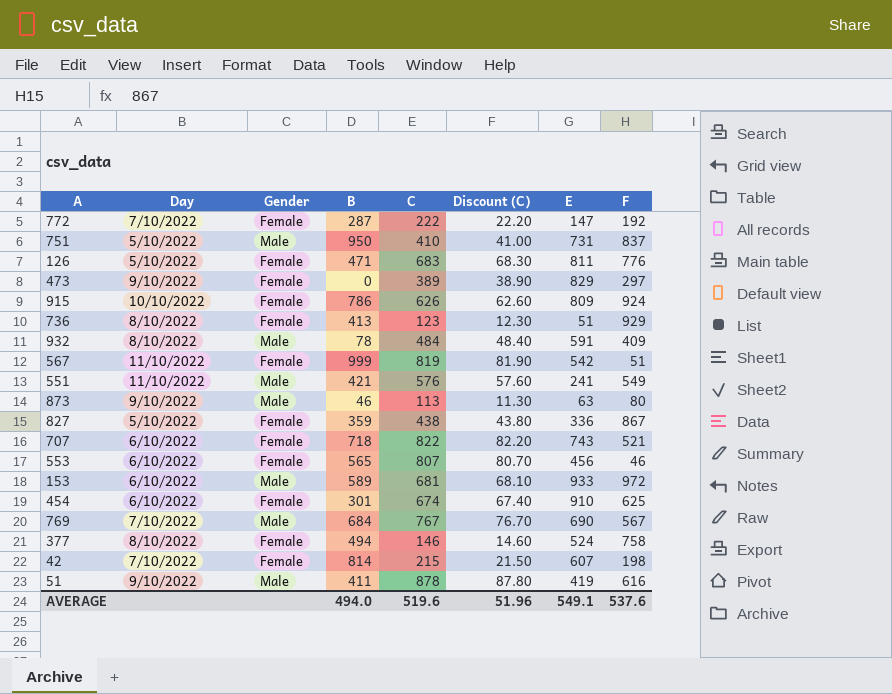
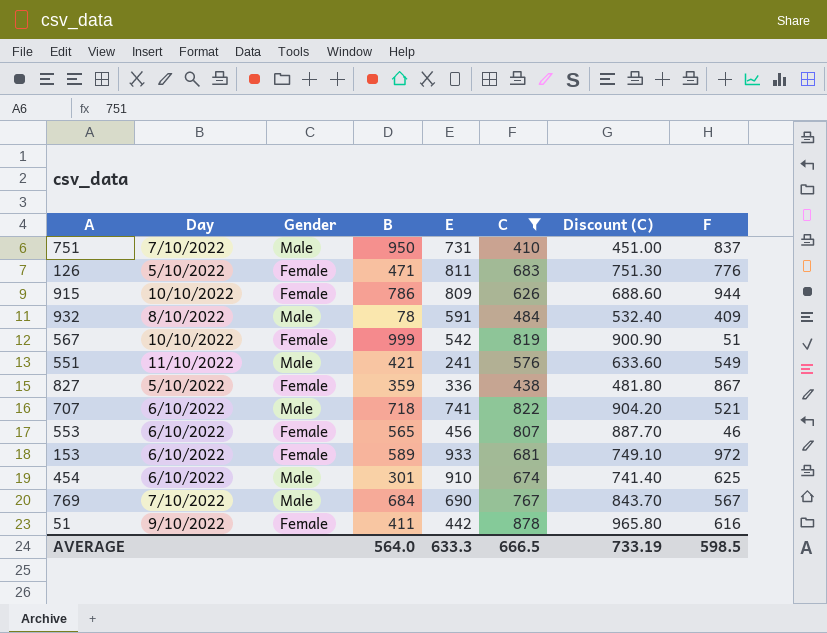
filter: none -> C >= 410
column E | position: 7 -> 5
column Discount (C) | formula: [C] * 0.1 -> [C] * 1.1
751 | Day: 5/10/2022 -> 7/10/2022
915 | F: 924 -> 944
567 | Day: 11/10/2022 -> 10/10/2022
707 | Gender: Female -> Male
707 | E: 743 -> 741
153 | Gender: Male -> Female
454 | Gender: Female -> Male
51 | Gender: Male -> Female
51 | E: 419 -> 442
AVERAGE | B: 494.0 -> 564.0
AVERAGE | E: 549.1 -> 633.3
AVERAGE | C: 519.6 -> 666.5
AVERAGE | Discount (C): 51.96 -> 733.19
AVERAGE | F: 537.6 -> 598.5

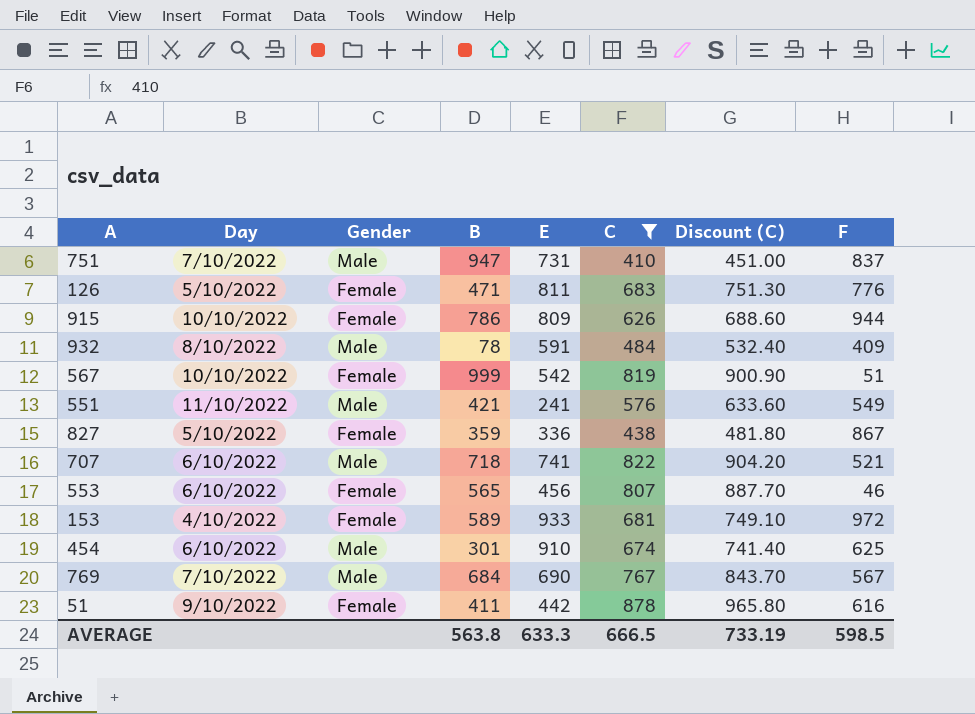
751 | B: 950 -> 947
153 | Day: 6/10/2022 -> 4/10/2022
AVERAGE | B: 564.0 -> 563.8

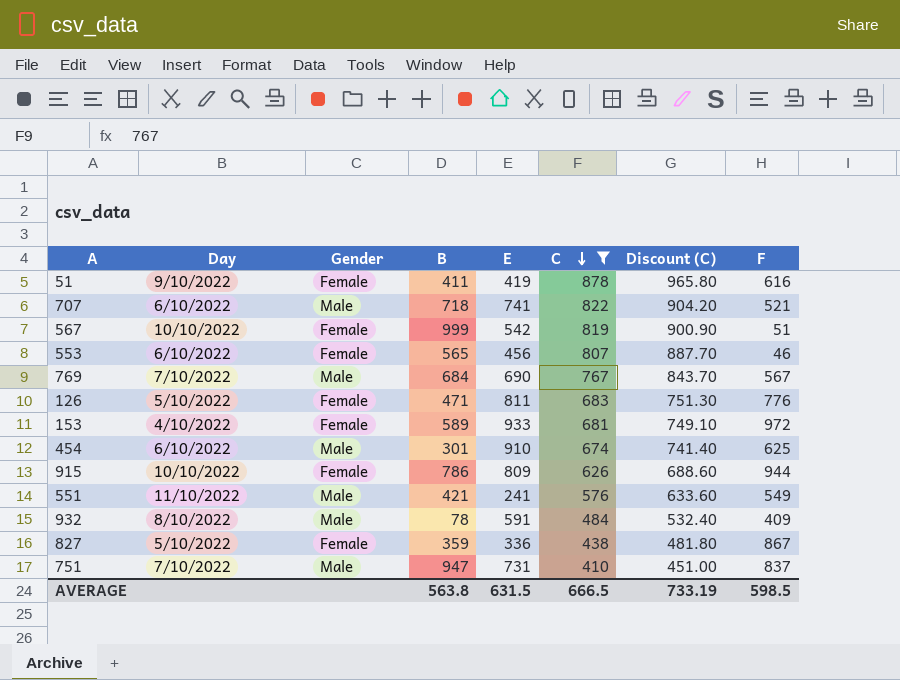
row order: none -> C descending
51 | E: 442 -> 419
AVERAGE | E: 633.3 -> 631.5

